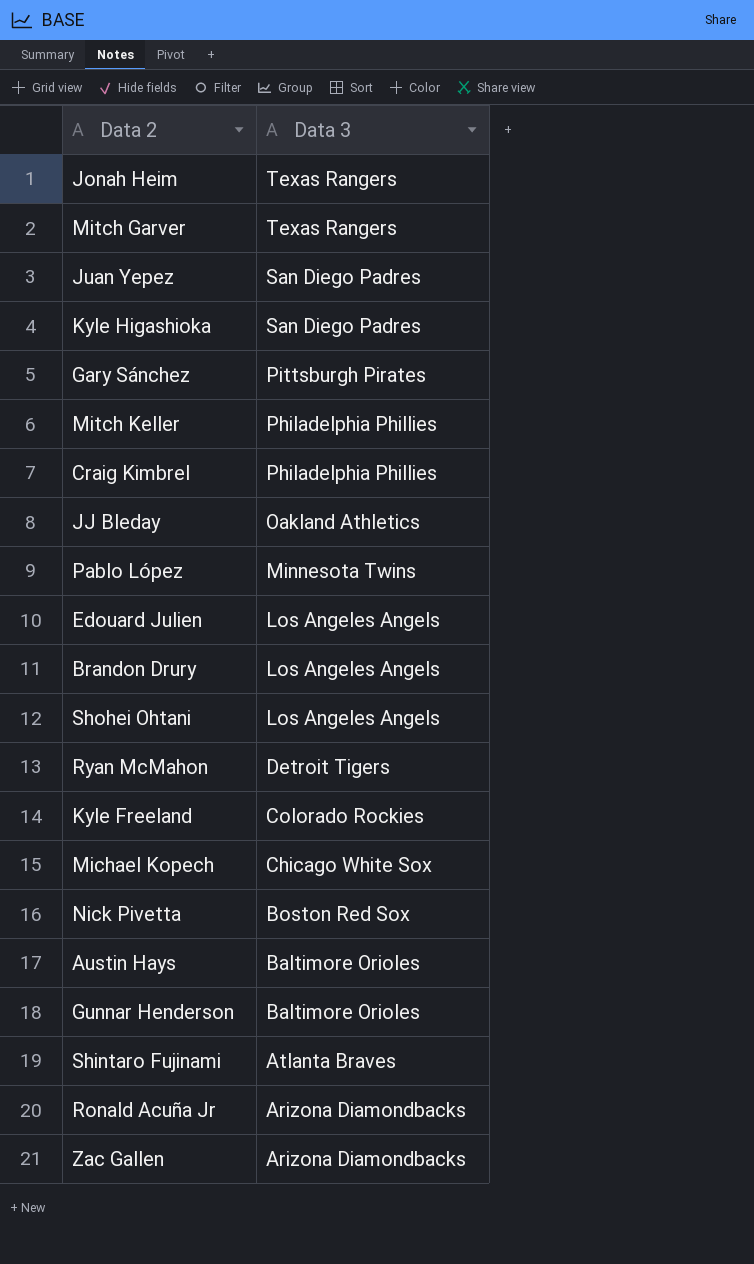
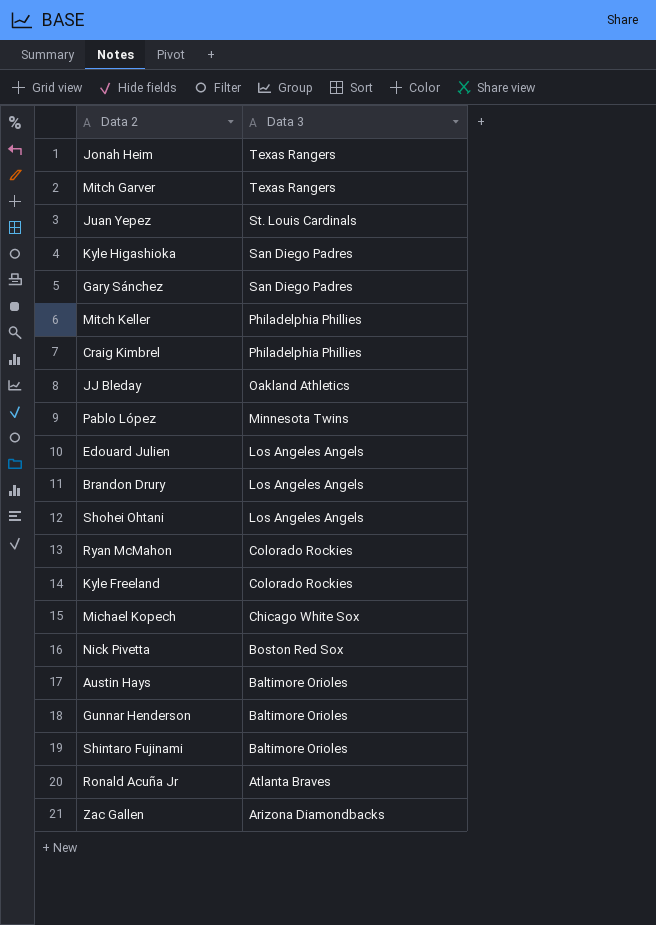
Juan Yepez | Data 3: San Diego Padres -> St. Louis Cardinals
Gary Sánchez | Data 3: Pittsburgh Pirates -> San Diego Padres
Ryan McMahon | Data 3: Detroit Tigers -> Colorado Rockies
Shintaro Fujinami | Data 3: Atlanta Braves -> Baltimore Orioles
Ronald Acuña Jr | Data 3: Arizona Diamondbacks -> Atlanta Braves

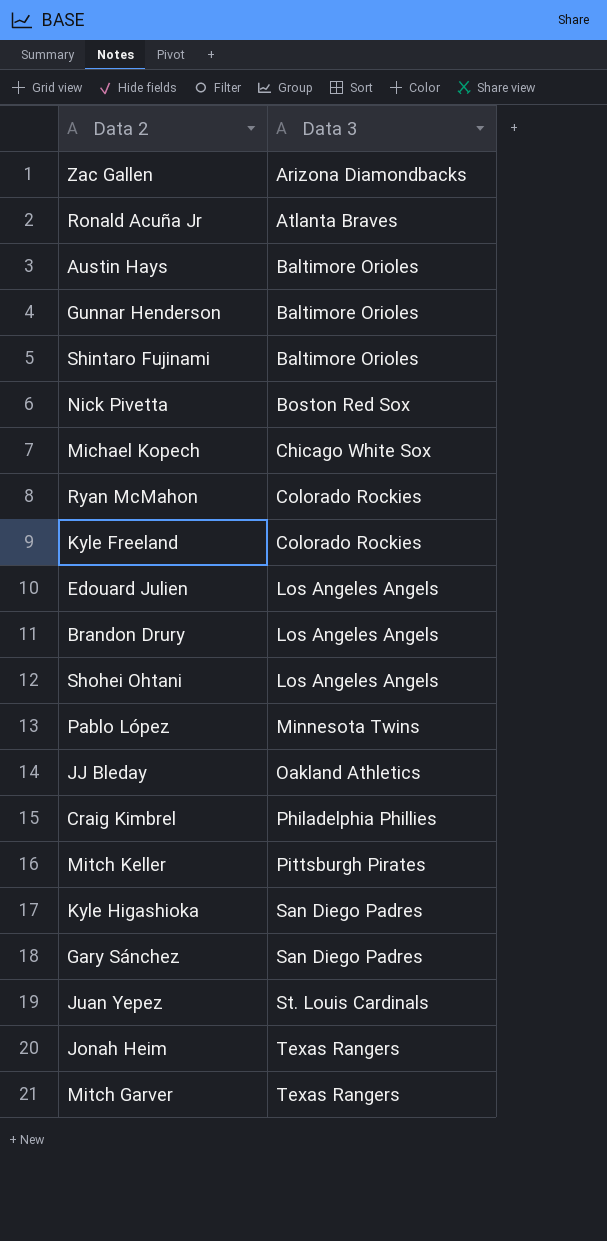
row order: Data 3 descending -> Data 3 ascending
Mitch Keller | Data 3: Philadelphia Phillies -> Pittsburgh Pirates

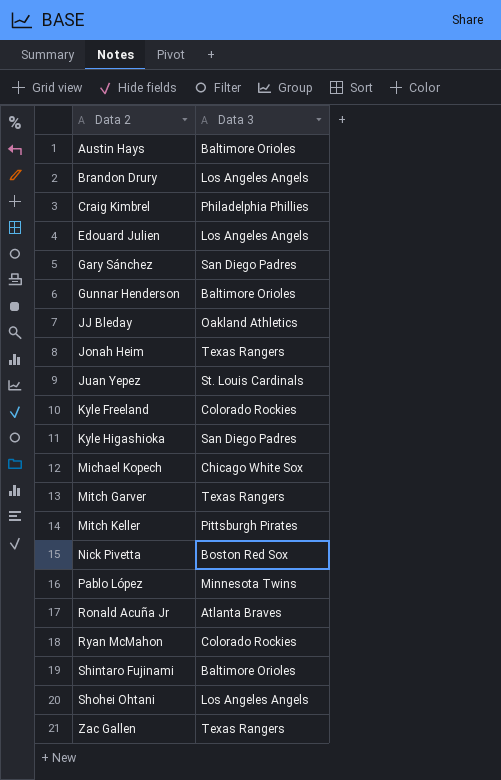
row order: Data 3 ascending -> Data 2 ascending
Zac Gallen | Data 3: Arizona Diamondbacks -> Texas Rangers

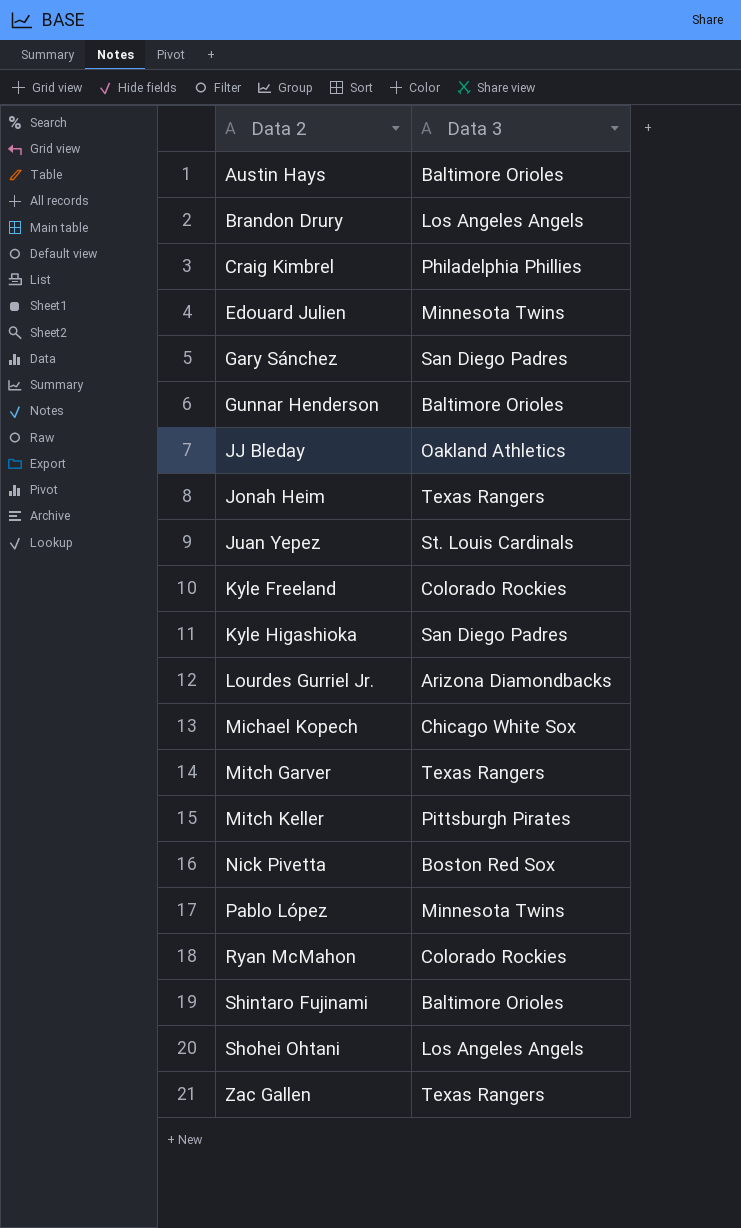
row Ronald Acuña Jr: Atlanta Braves -> none
Edouard Julien | Data 3: Los Angeles Angels -> Minnesota Twins
row Lourdes Gurriel Jr.: none -> Arizona Diamondbacks

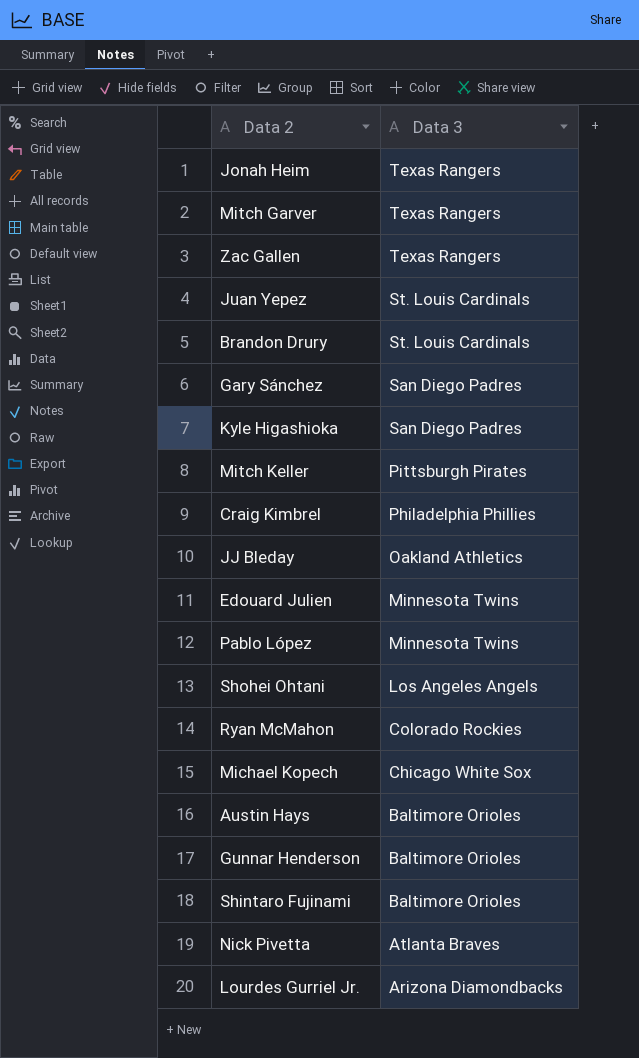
row order: Data 2 ascending -> Data 3 descending
row Kyle Freeland: Colorado Rockies -> none
Brandon Drury | Data 3: Los Angeles Angels -> St. Louis Cardinals
Nick Pivetta | Data 3: Boston Red Sox -> Atlanta Braves

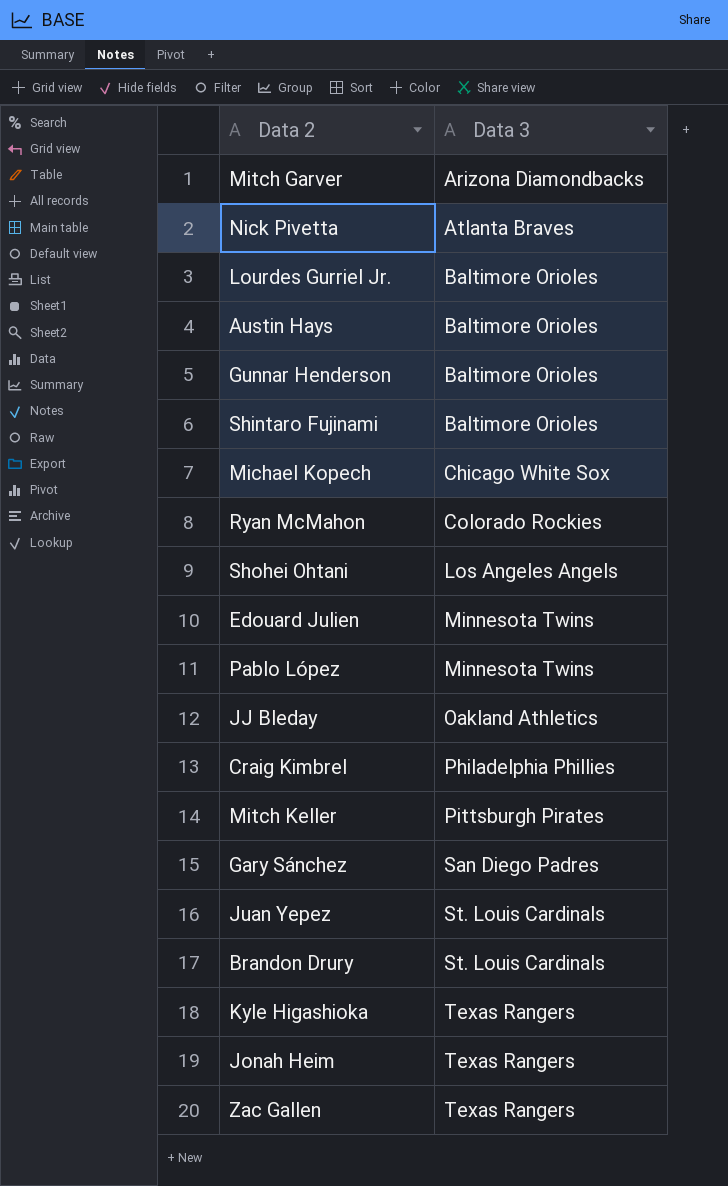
row order: Data 3 descending -> Data 3 ascending
Mitch Garver | Data 3: Texas Rangers -> Arizona Diamondbacks
Lourdes Gurriel Jr. | Data 3: Arizona Diamondbacks -> Baltimore Orioles
Kyle Higashioka | Data 3: San Diego Padres -> Texas Rangers

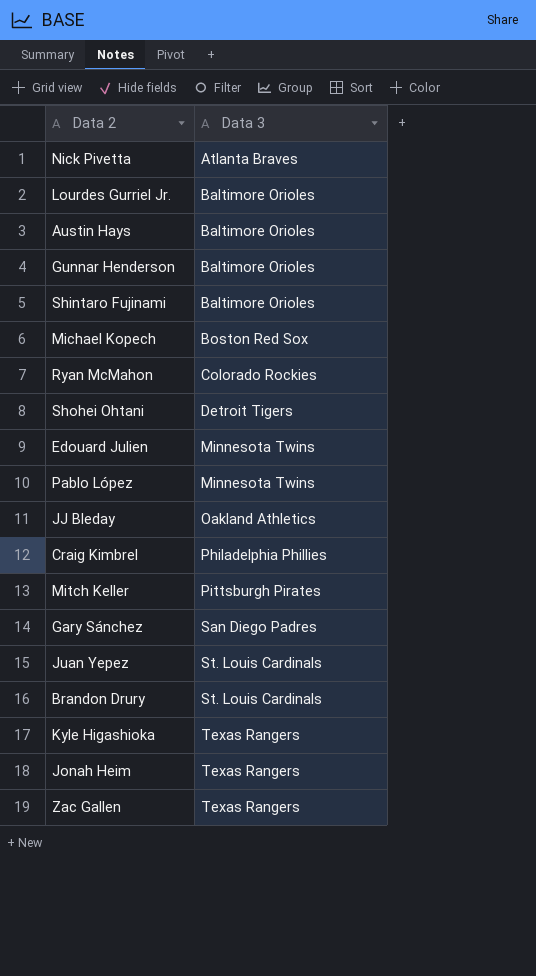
row Mitch Garver: Arizona Diamondbacks -> none
Michael Kopech | Data 3: Chicago White Sox -> Boston Red Sox
Shohei Ohtani | Data 3: Los Angeles Angels -> Detroit Tigers

